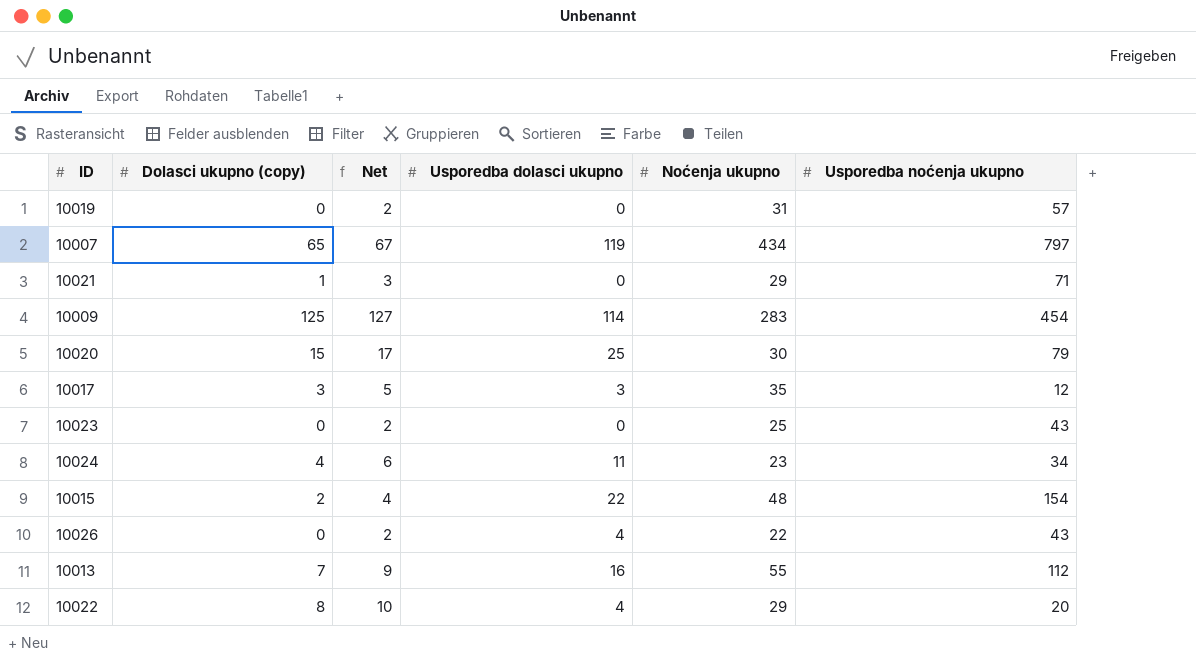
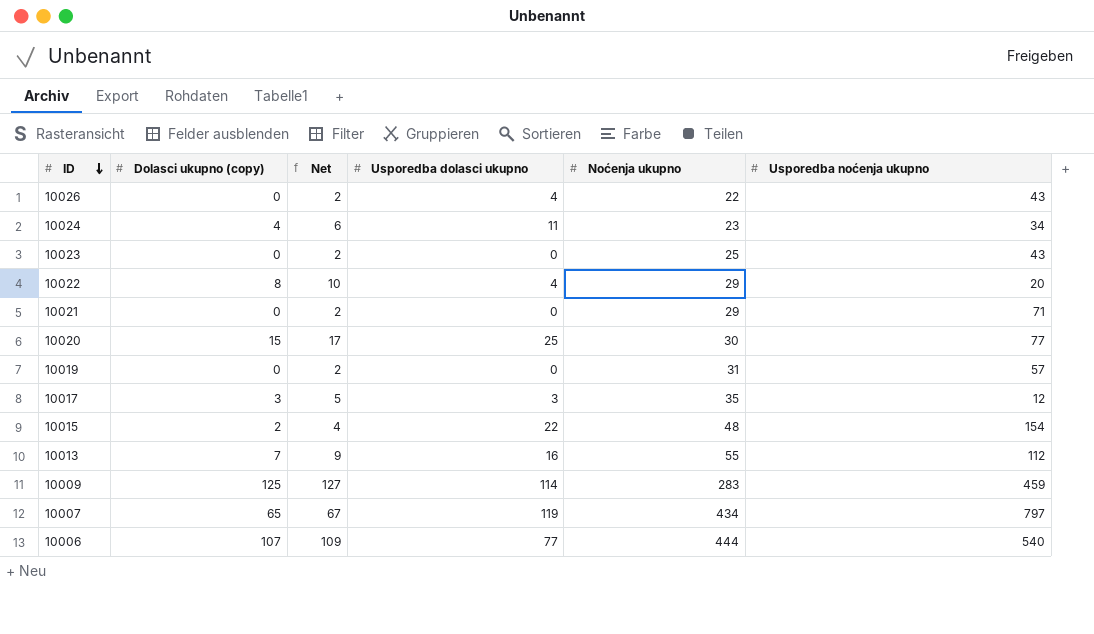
row order: none -> ID descending
10021 | Dolasci ukupno (copy): 1 -> 0
10021 | Net: 3 -> 2
10020 | Usporedba noćenja ukupno: 79 -> 77
10009 | Usporedba noćenja ukupno: 454 -> 459
row 10006: none -> 107 | 109 | 77 | 444 | 540

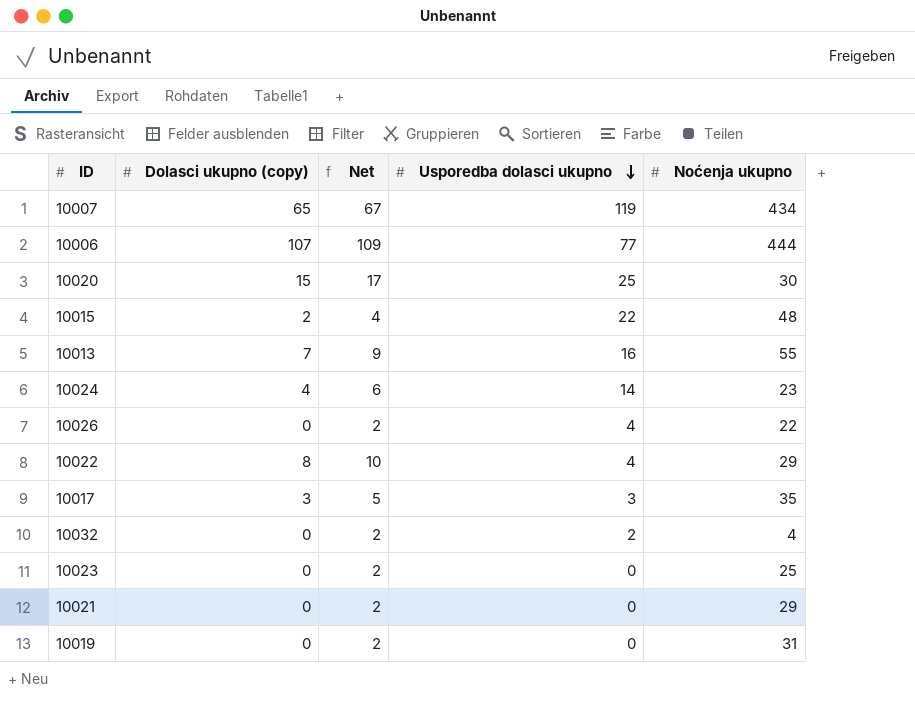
row order: ID descending -> Usporedba dolasci ukupno descending
column Usporedba noćenja ukupno | position: 6 -> none
row 10009: 125 | 127 | 114 | 283 | 459 -> none
10024 | Usporedba dolasci ukupno: 11 -> 14
row 10032: none -> 0 | 2 | 2 | 4

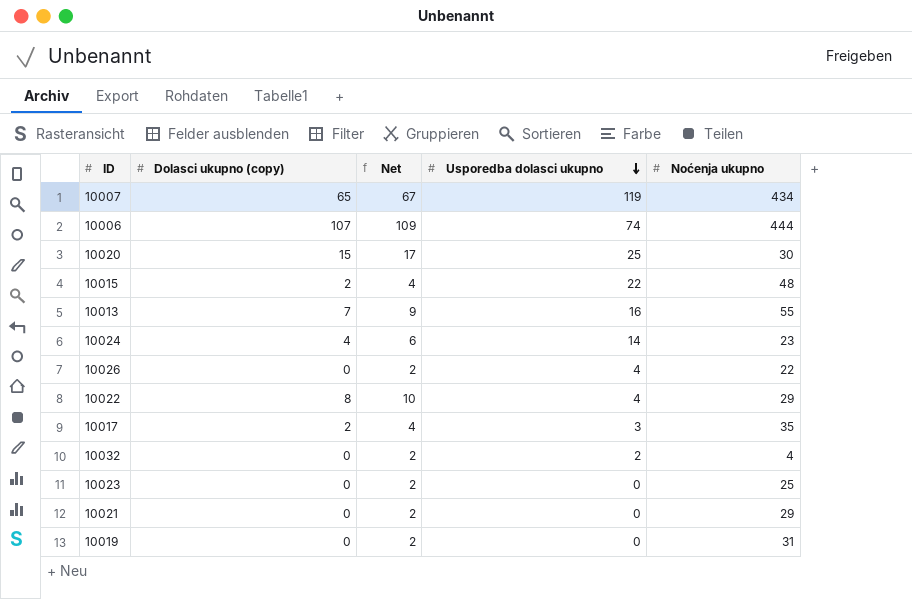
10006 | Usporedba dolasci ukupno: 77 -> 74
10017 | Dolasci ukupno (copy): 3 -> 2
10017 | Net: 5 -> 4

